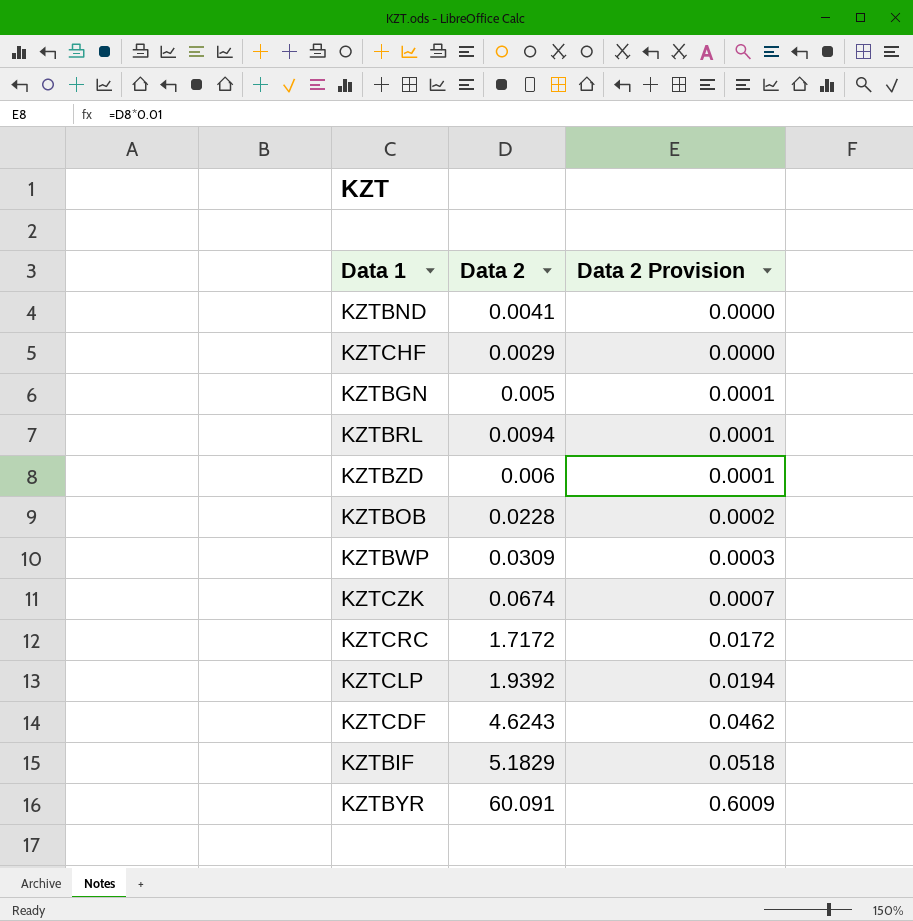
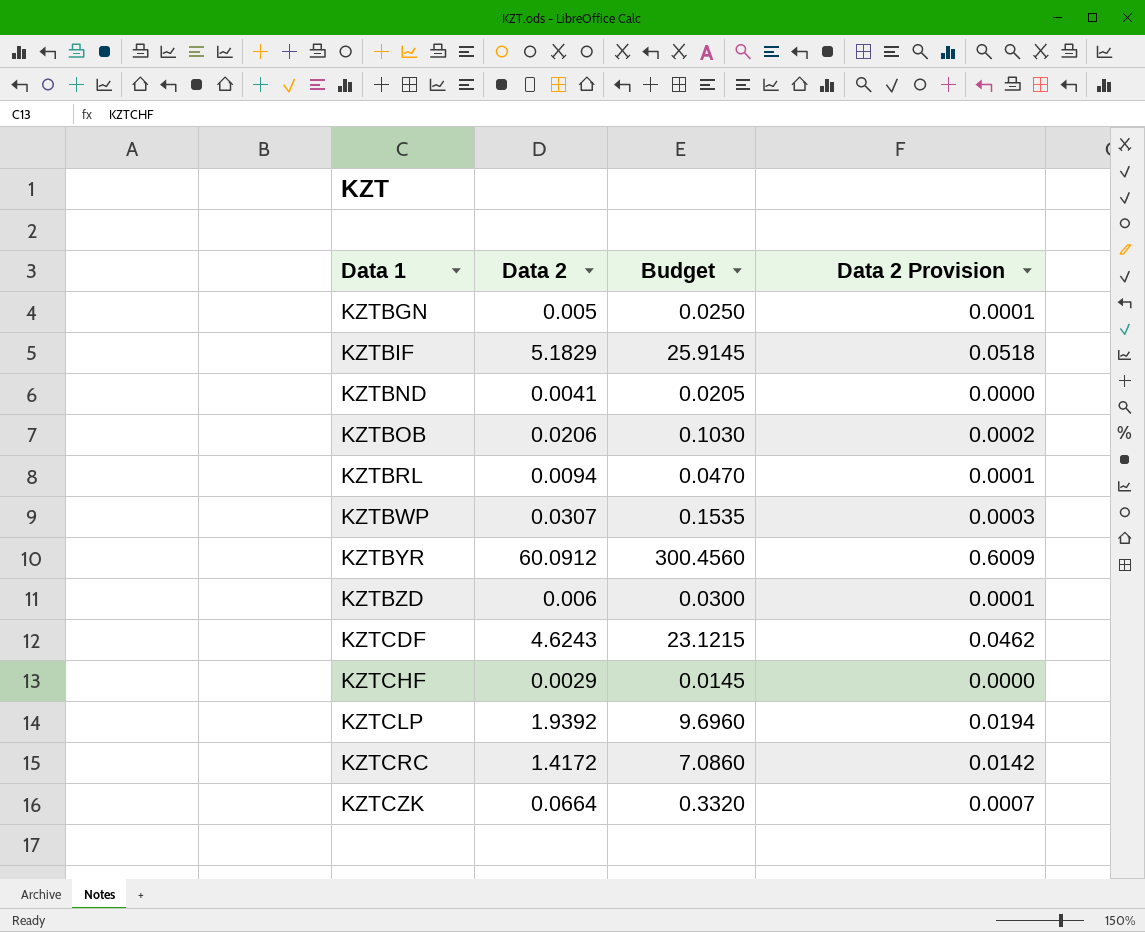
row order: Data 2 Provision ascending -> Data 1 ascending
column Budget | formula: none -> [Data 2] * 5
KZTBOB | Data 2: 0.0228 -> 0.0206
KZTBWP | Data 2: 0.0309 -> 0.0307
KZTBYR | Data 2: 60.091 -> 60.0912
KZTCRC | Data 2: 1.7172 -> 1.4172
KZTCRC | Data 2 Provision: 0.0172 -> 0.0142
KZTCZK | Data 2: 0.0674 -> 0.0664

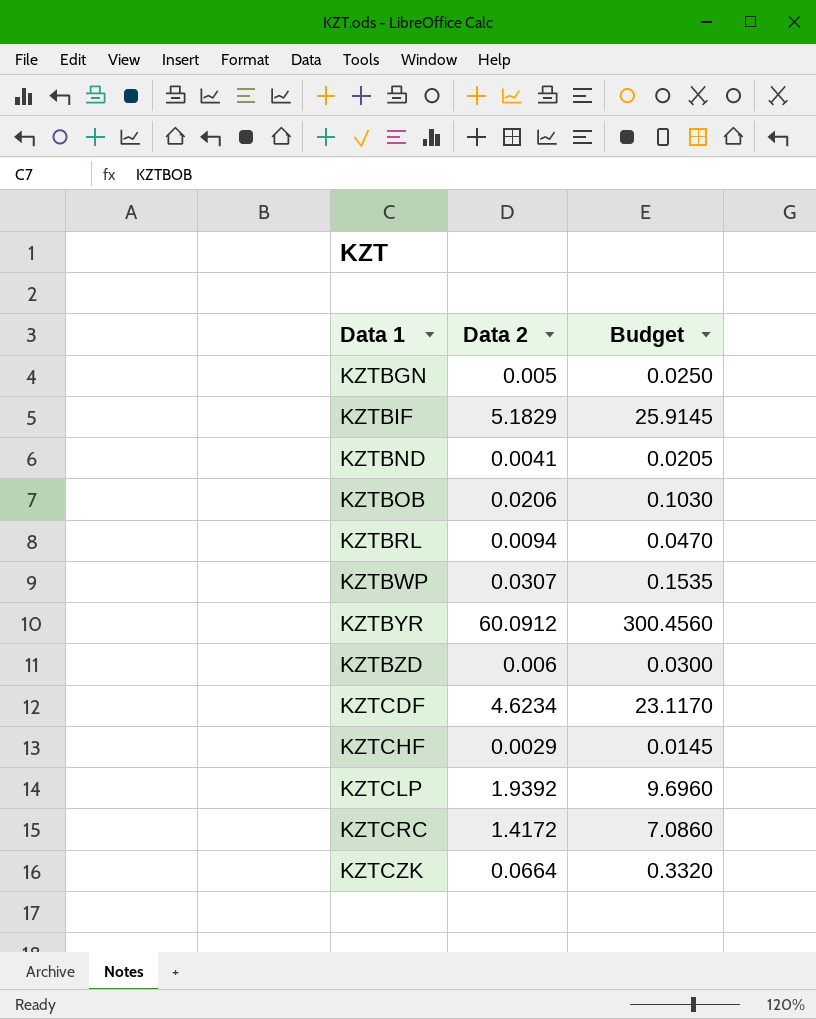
column Data 2 Provision | formula: [Data 2] * 0.01 -> none
KZTCDF | Data 2: 4.6243 -> 4.6234
KZTCDF | Budget: 23.1215 -> 23.1170

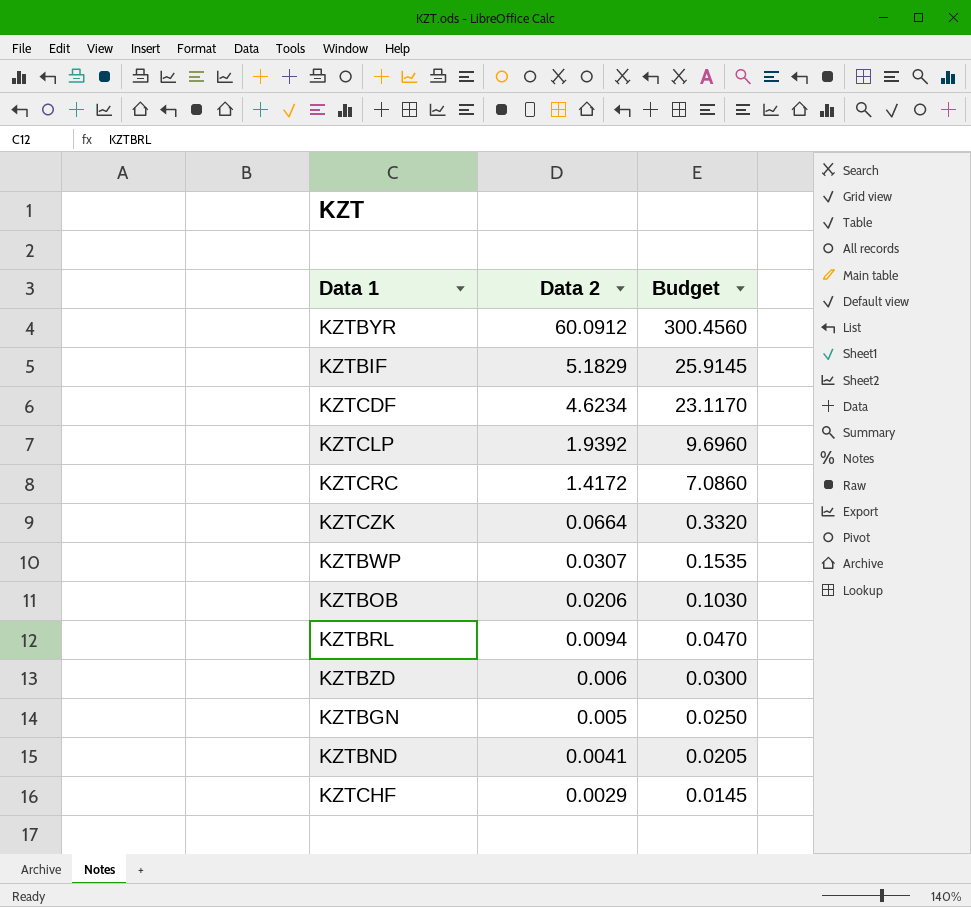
row order: Data 1 ascending -> Data 2 descending

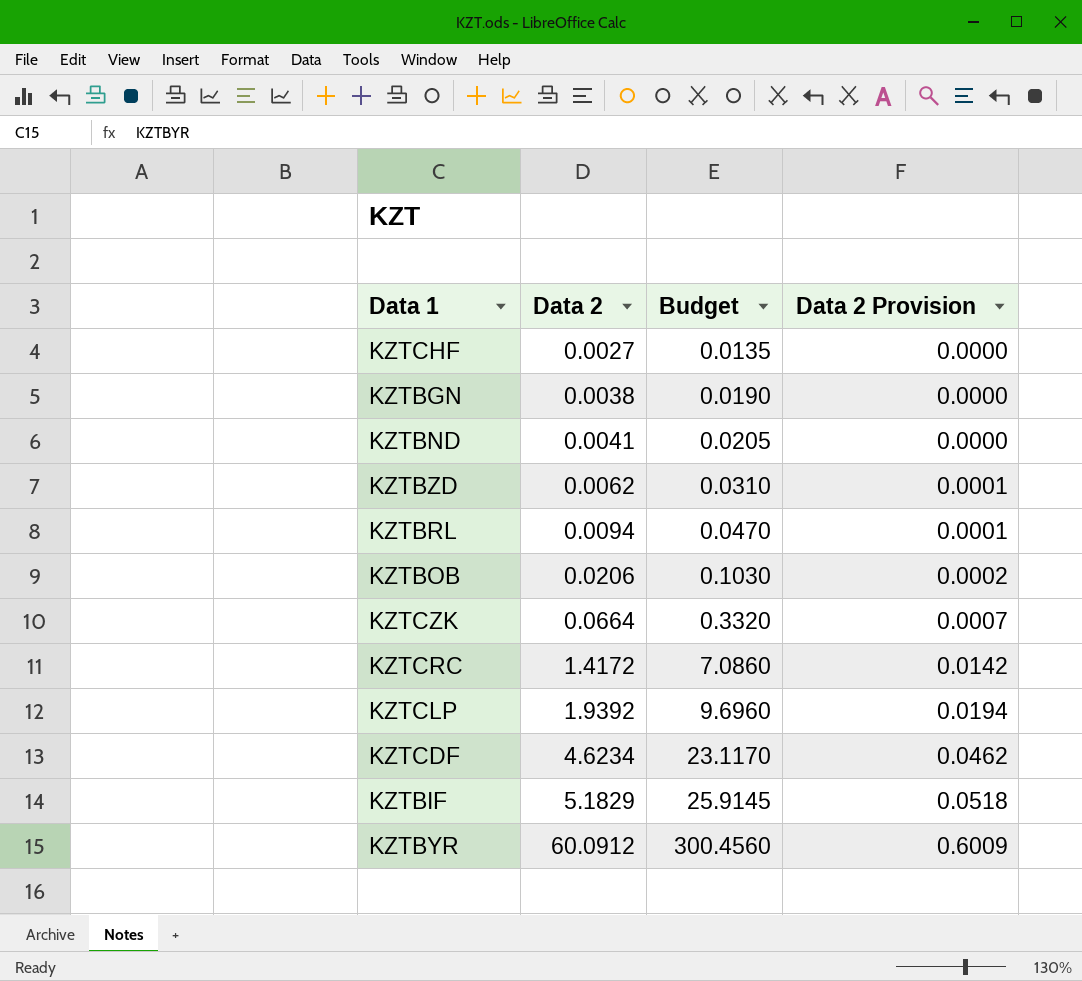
row order: Data 2 descending -> Data 2 ascending
column Data 2 Provision | formula: none -> [Data 2] * 0.01
row KZTBWP: 0.0307 | 0.1535 -> none
KZTCHF | Data 2: 0.0029 -> 0.0027
KZTCHF | Budget: 0.0145 -> 0.0135
KZTBGN | Data 2: 0.005 -> 0.0038
KZTBGN | Budget: 0.0250 -> 0.0190
KZTBZD | Data 2: 0.006 -> 0.0062
KZTBZD | Budget: 0.0300 -> 0.0310

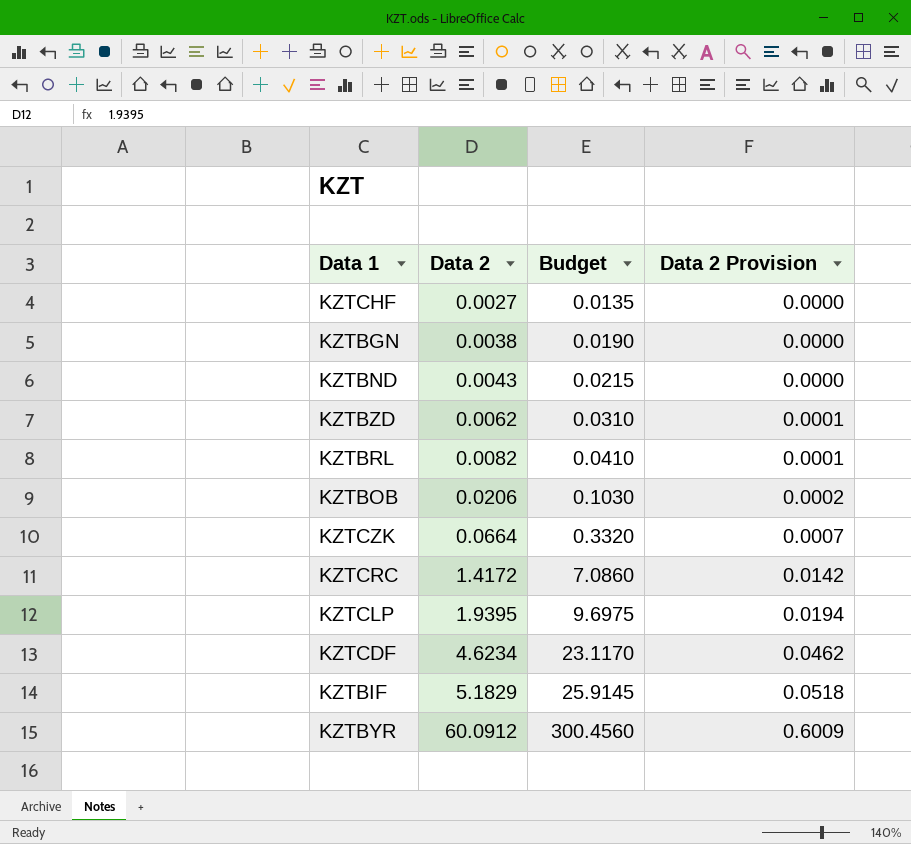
KZTBND | Data 2: 0.0041 -> 0.0043
KZTBND | Budget: 0.0205 -> 0.0215
KZTBRL | Data 2: 0.0094 -> 0.0082
KZTBRL | Budget: 0.0470 -> 0.0410
KZTCLP | Data 2: 1.9392 -> 1.9395
KZTCLP | Budget: 9.6960 -> 9.6975

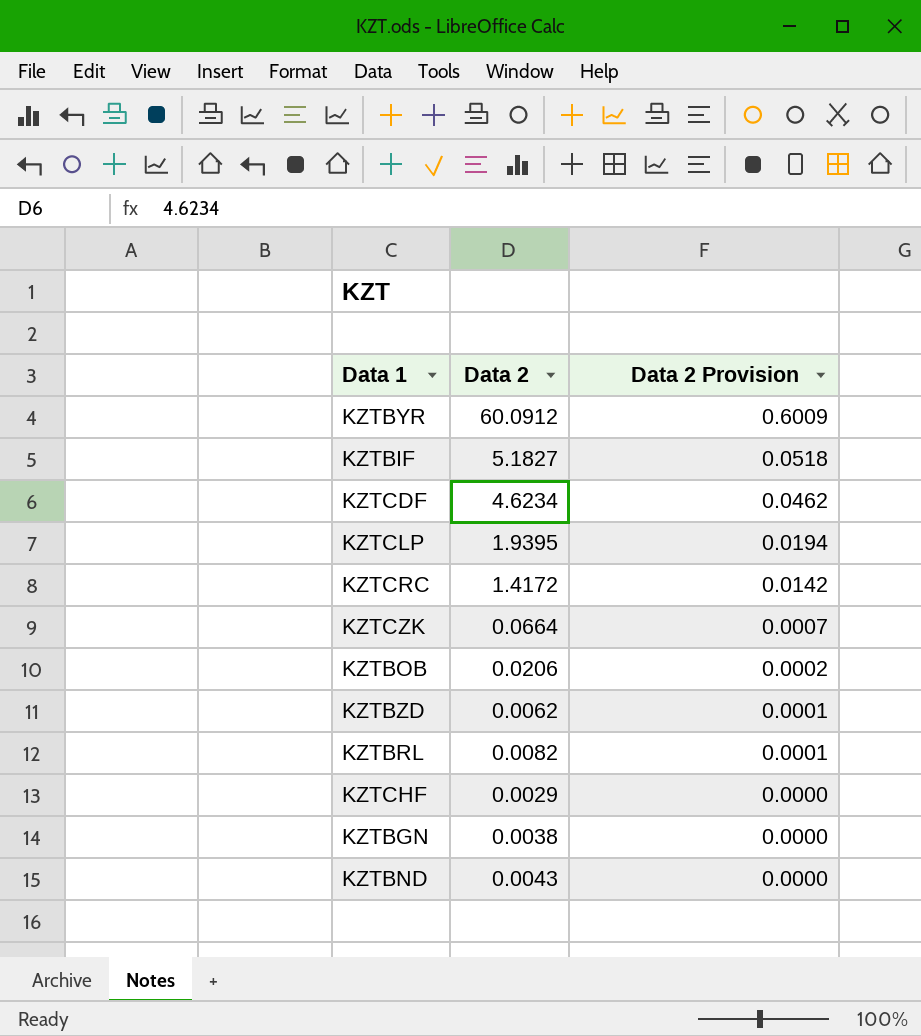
row order: Data 2 ascending -> Data 2 Provision descending
column Budget | formula: [Data 2] * 5 -> none
KZTBIF | Data 2: 5.1829 -> 5.1827
KZTCHF | Data 2: 0.0027 -> 0.0029

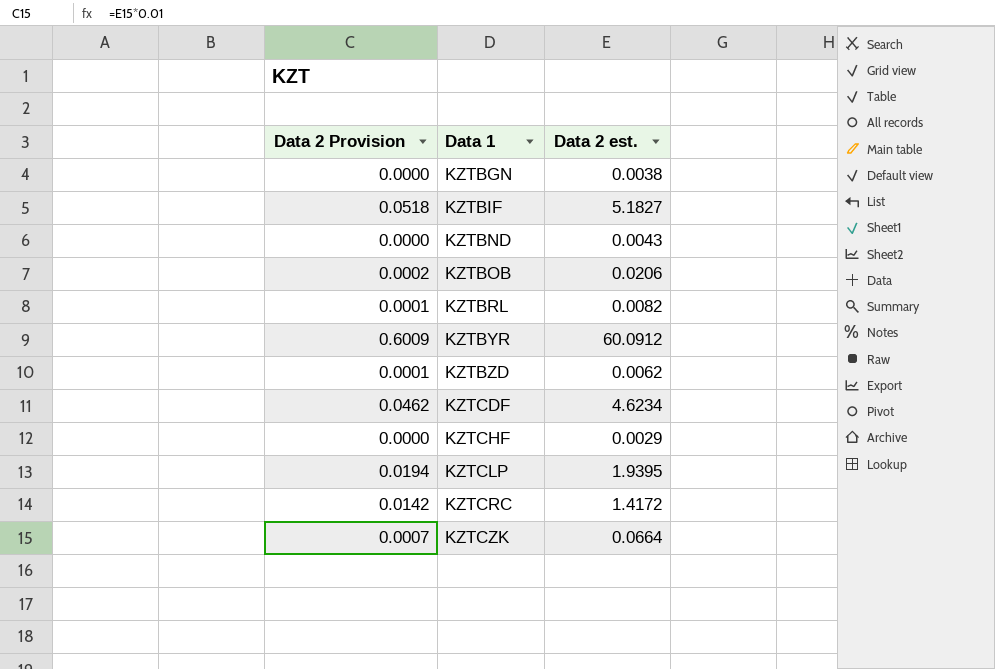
row order: Data 2 Provision descending -> Data 1 ascending
column Data 2 Provision | position: 3 -> 1
column name: Data 2 -> Data 2 est.

